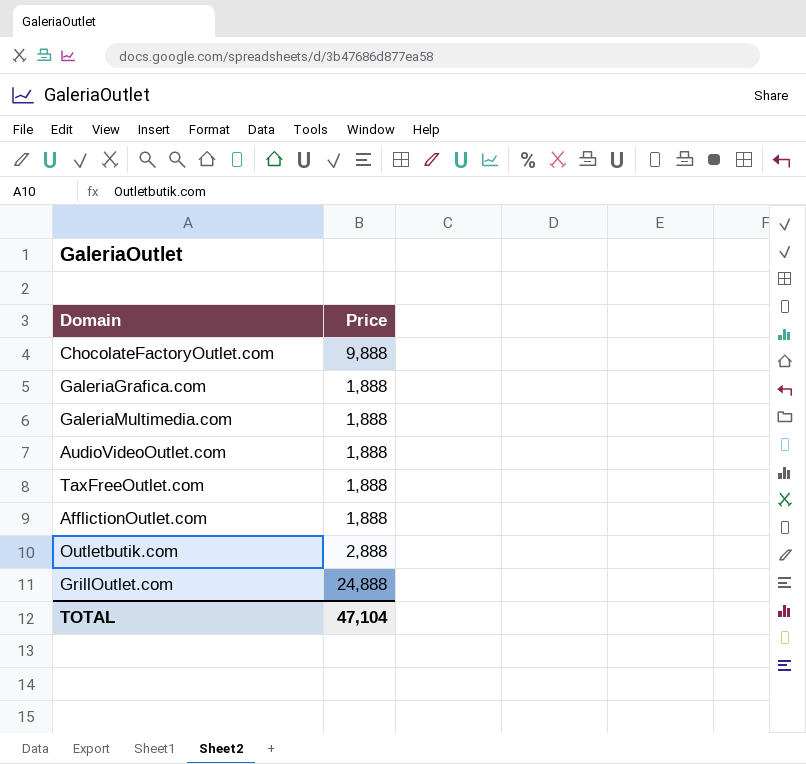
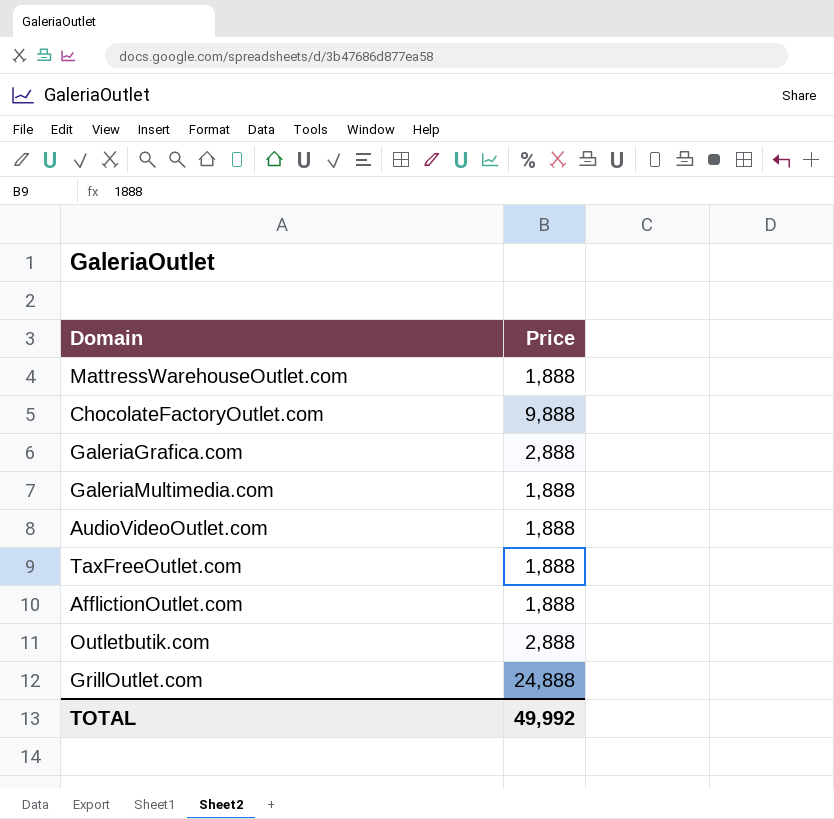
row MattressWarehouseOutlet.com: none -> 1,888
GaleriaGrafica.com | Price: 1,888 -> 2,888
TOTAL | Price: 47,104 -> 49,992

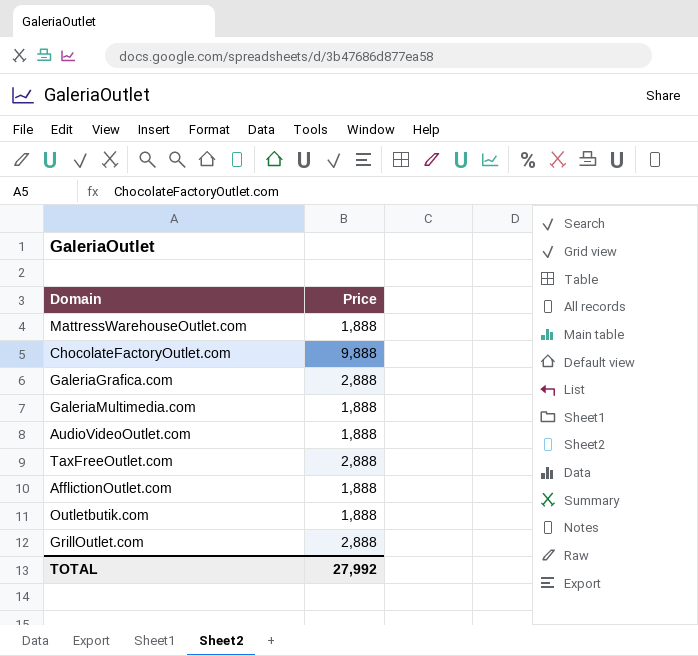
TaxFreeOutlet.com | Price: 1,888 -> 2,888
Outletbutik.com | Price: 2,888 -> 1,888
GrillOutlet.com | Price: 24,888 -> 2,888
TOTAL | Price: 49,992 -> 27,992

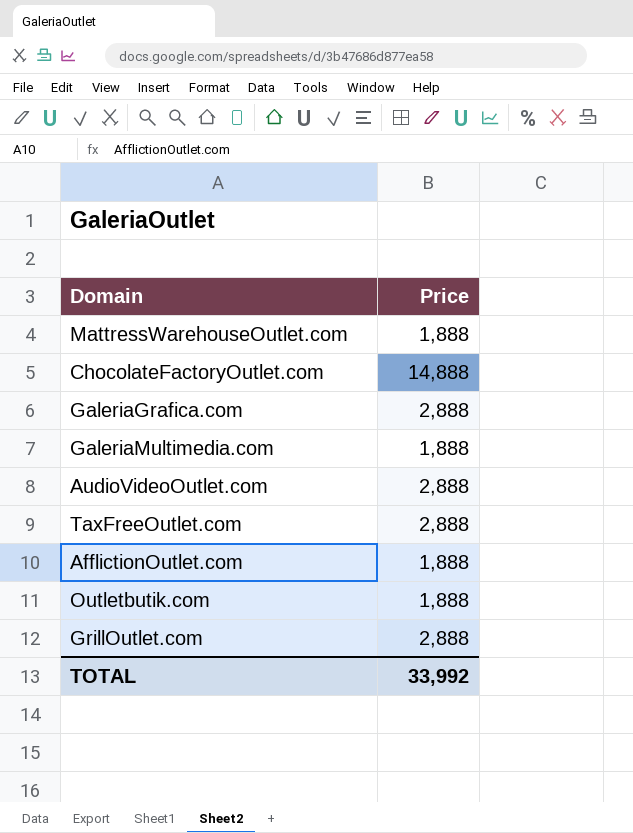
ChocolateFactoryOutlet.com | Price: 9,888 -> 14,888
AudioVideoOutlet.com | Price: 1,888 -> 2,888
TOTAL | Price: 27,992 -> 33,992

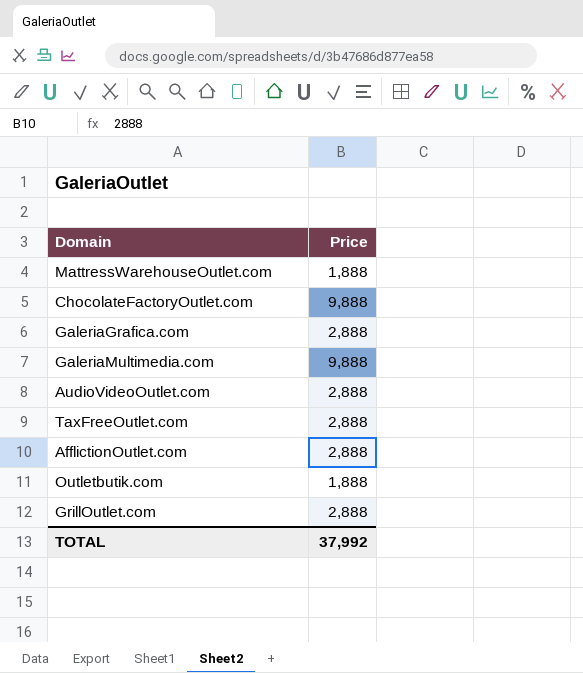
ChocolateFactoryOutlet.com | Price: 14,888 -> 9,888
GaleriaMultimedia.com | Price: 1,888 -> 9,888
AfflictionOutlet.com | Price: 1,888 -> 2,888
TOTAL | Price: 33,992 -> 37,992

